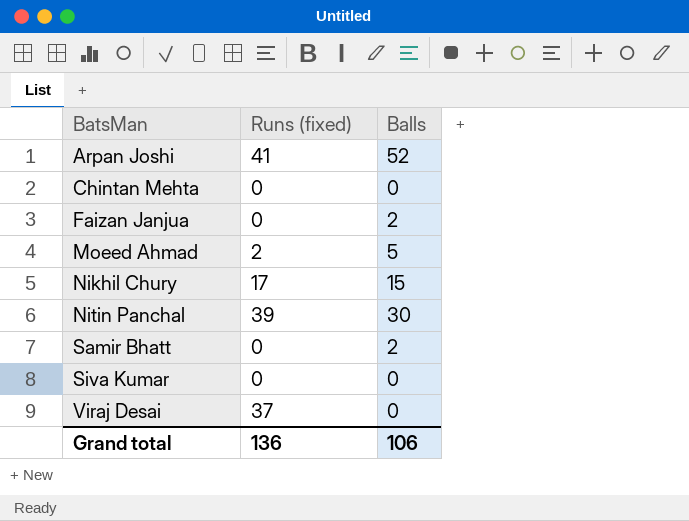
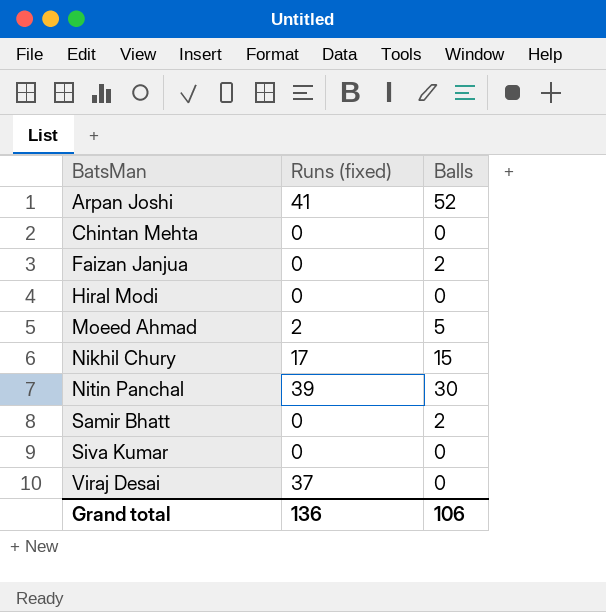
row Hiral Modi: none -> 0 | 0

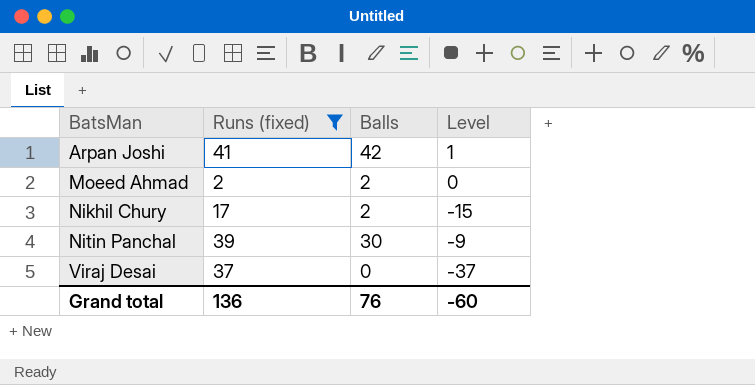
filter: none -> Runs (fixed) != 0
column Level | formula: none -> [Balls] - [Runs (fixed)]
Arpan Joshi | Balls: 52 -> 42
Moeed Ahmad | Balls: 5 -> 2
Nikhil Chury | Balls: 15 -> 2
Grand total | Balls: 106 -> 76

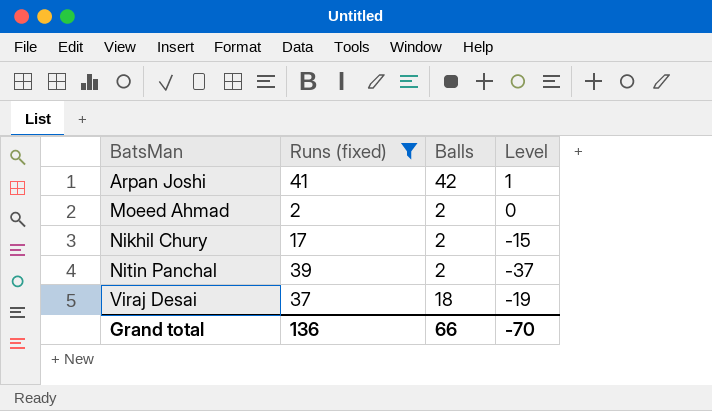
Nitin Panchal | Balls: 30 -> 2
Nitin Panchal | Level: -9 -> -37
Viraj Desai | Balls: 0 -> 18
Viraj Desai | Level: -37 -> -19
Grand total | Balls: 76 -> 66
Grand total | Level: -60 -> -70

